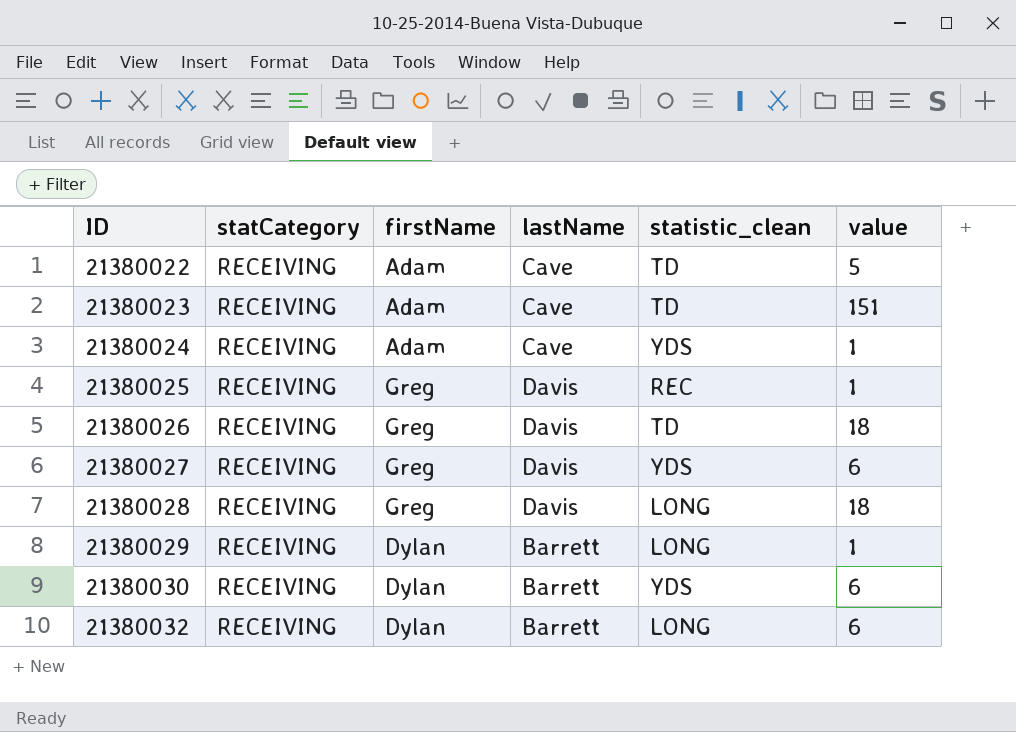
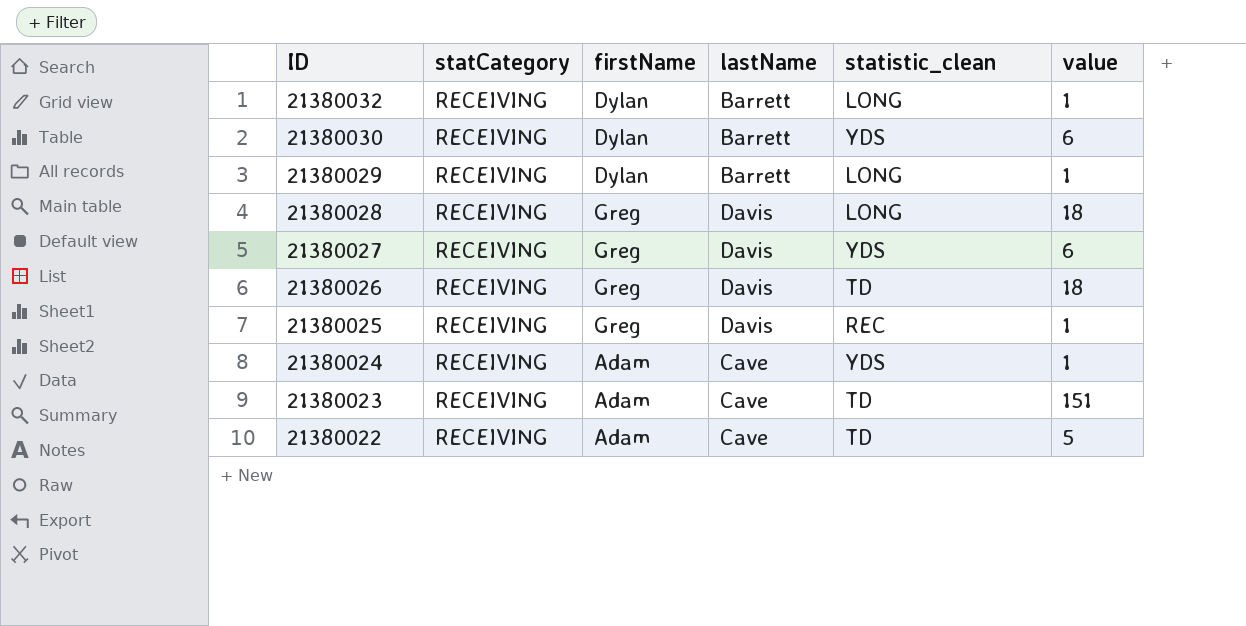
row order: ID ascending -> ID descending
21380032 | value: 6 -> 1

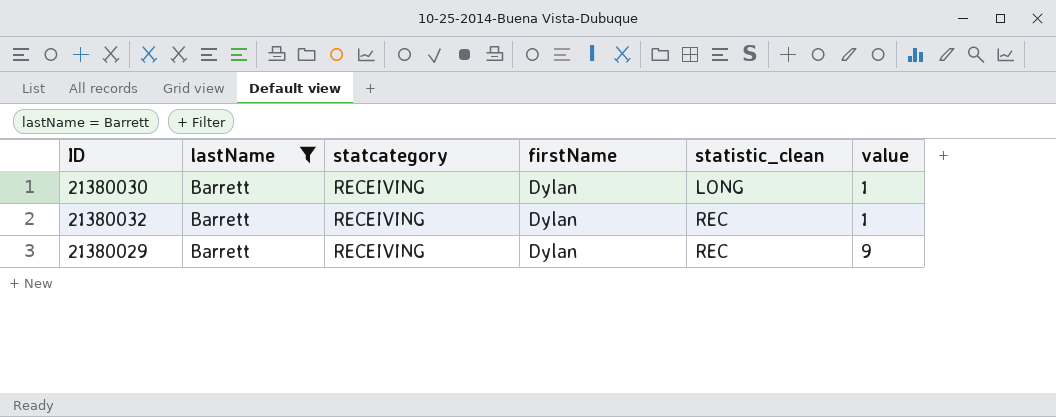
filter: none -> lastName = Barrett
row order: ID descending -> statistic_clean ascending
column lastName | position: 4 -> 2
column name: statCategory -> statcategory
21380030 | statistic_clean: YDS -> LONG
21380030 | value: 6 -> 1
21380032 | statistic_clean: LONG -> REC
21380029 | statistic_clean: LONG -> REC
21380029 | value: 1 -> 9

